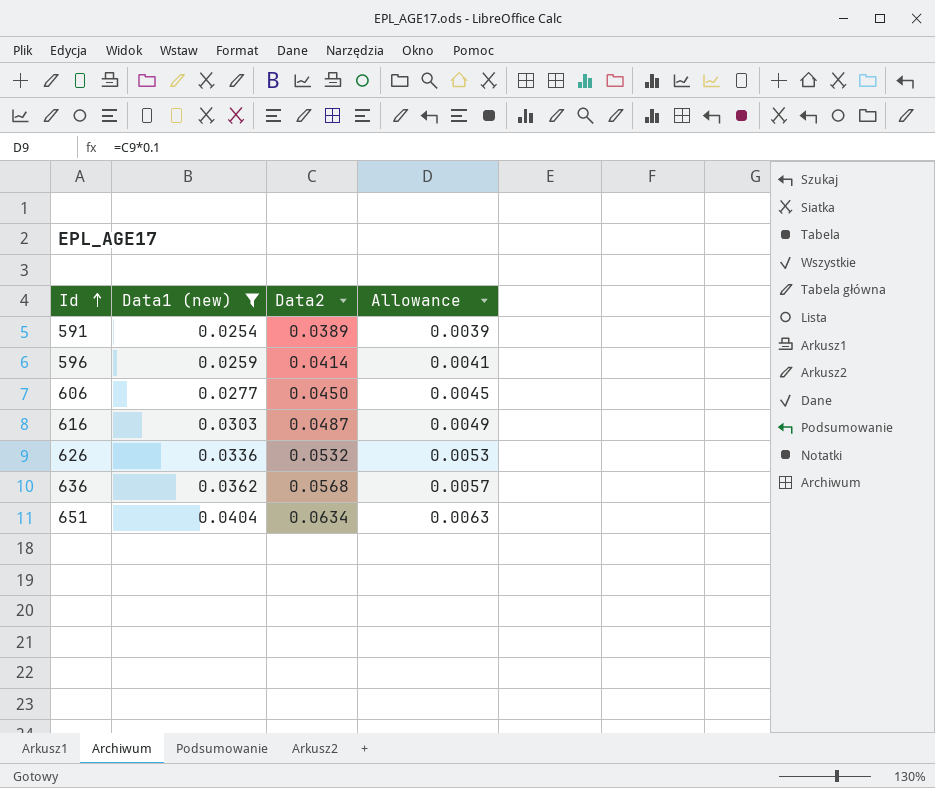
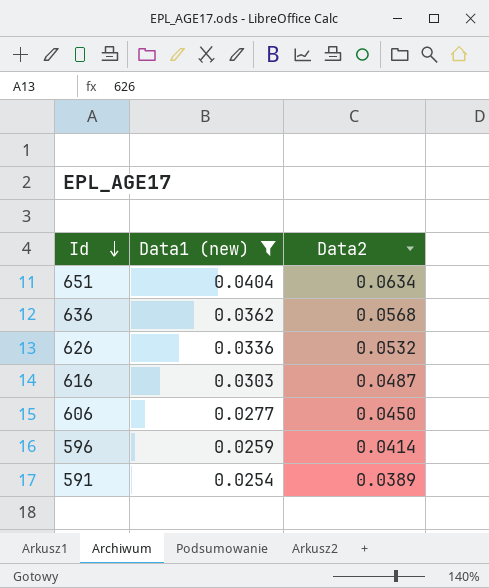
row order: Id ascending -> Id descending
column Allowance | formula: [Data2] * 0.1 -> none

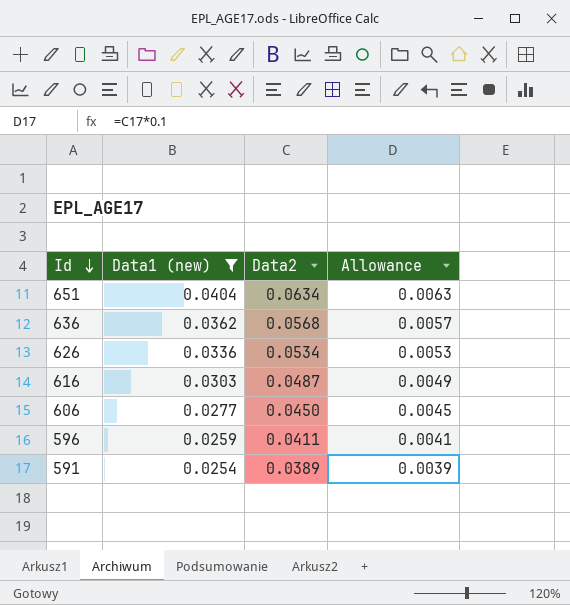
column Allowance | formula: none -> [Data2] * 0.1
626 | Data2: 0.0532 -> 0.0534
596 | Data2: 0.0414 -> 0.0411

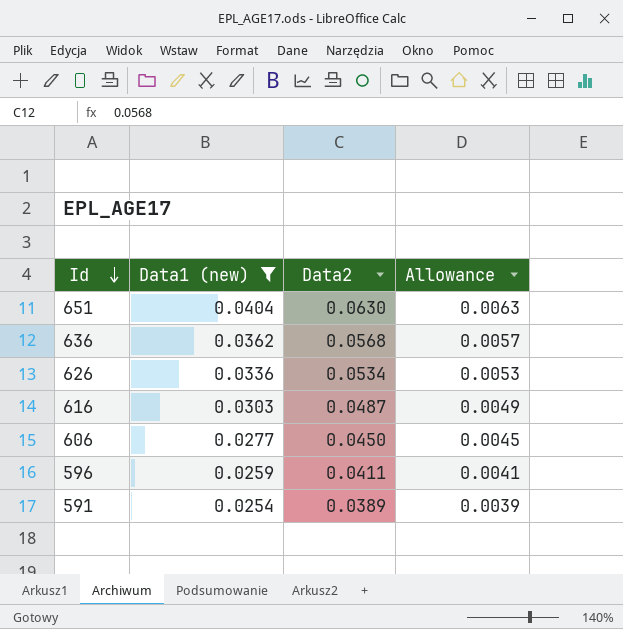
651 | Data2: 0.0634 -> 0.0630

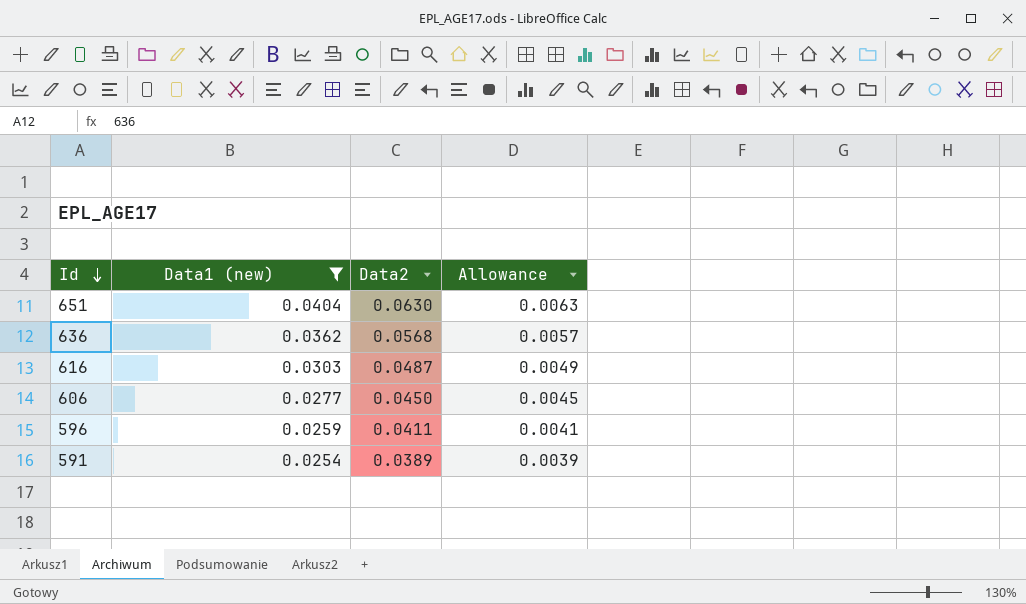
row 626: 0.0336 | 0.0534 | 0.0053 -> none

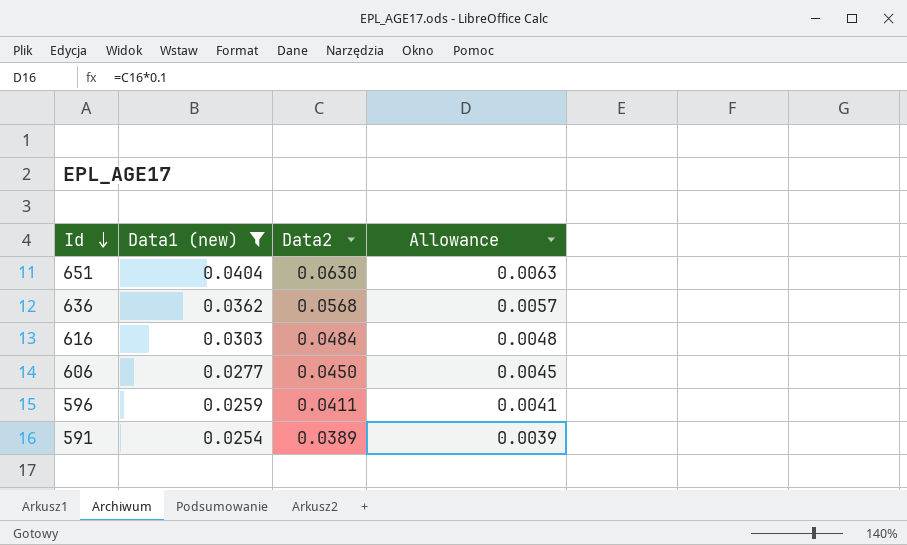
616 | Data2: 0.0487 -> 0.0484
616 | Allowance: 0.0049 -> 0.0048

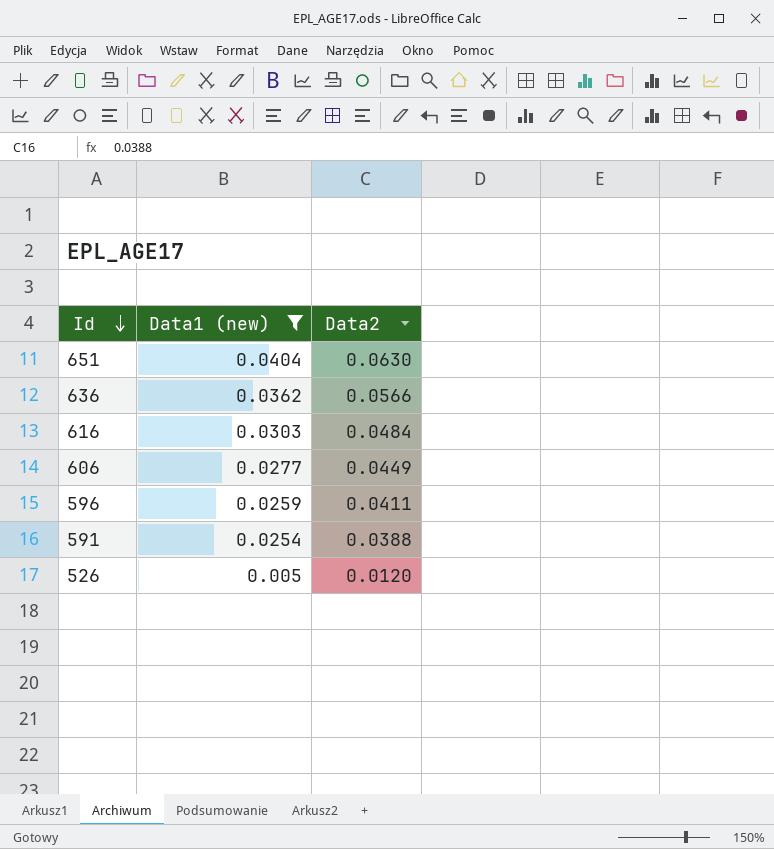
column Allowance | formula: [Data2] * 0.1 -> none
636 | Data2: 0.0568 -> 0.0566
606 | Data2: 0.0450 -> 0.0449
591 | Data2: 0.0389 -> 0.0388
row 526: none -> 0.005 | 0.0120

